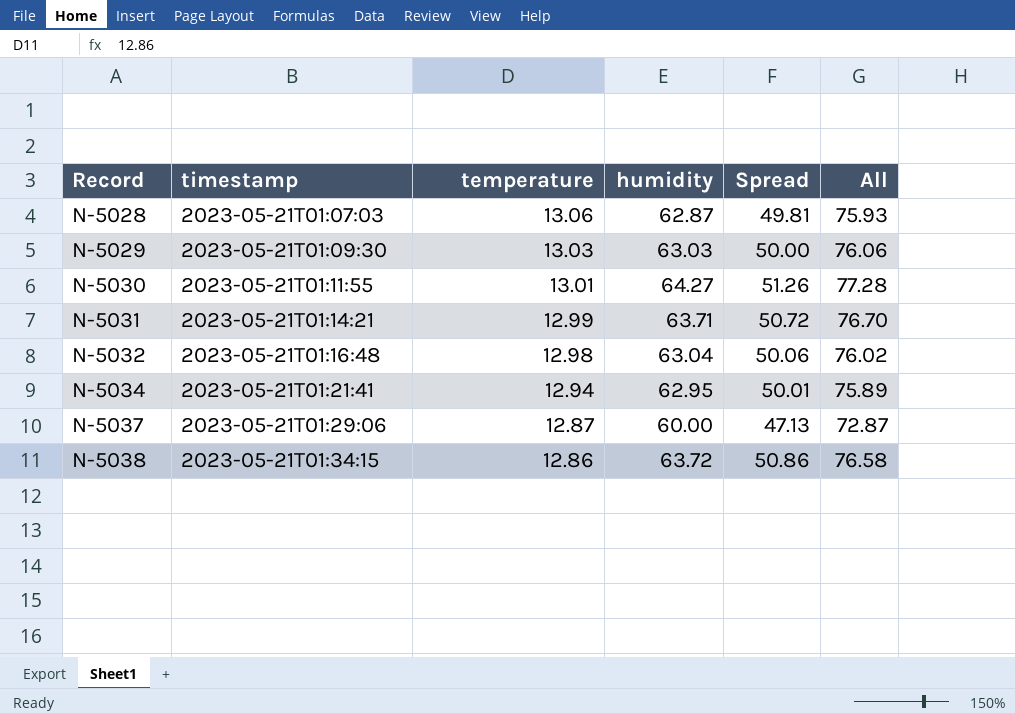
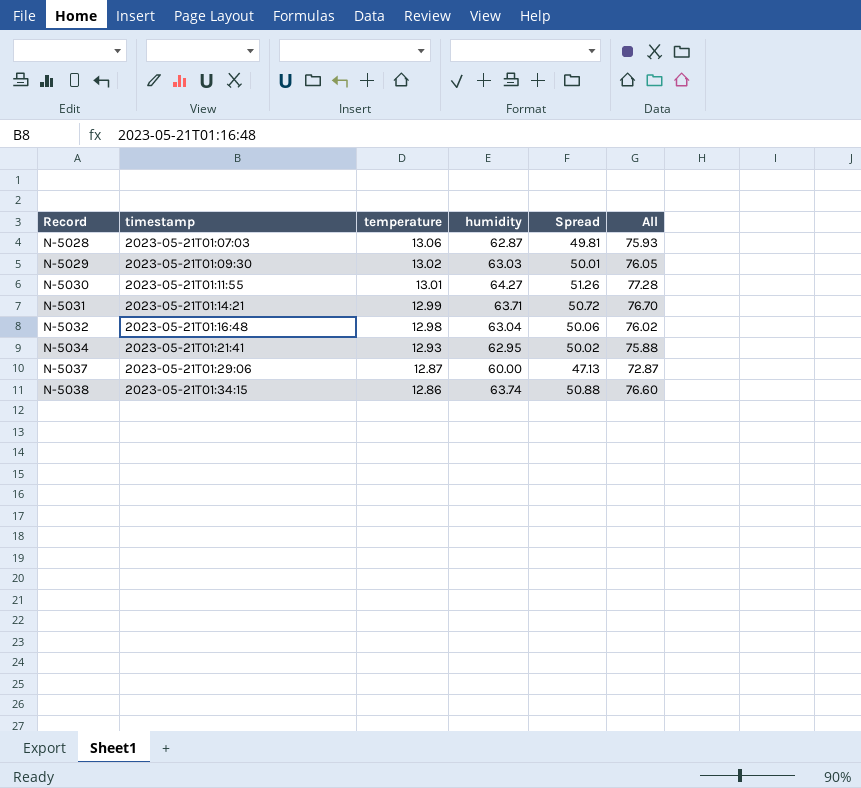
N-5029 | temperature: 13.03 -> 13.02
N-5029 | Spread: 50.00 -> 50.01
N-5029 | All: 76.06 -> 76.05
N-5034 | temperature: 12.94 -> 12.93
N-5034 | Spread: 50.01 -> 50.02
N-5034 | All: 75.89 -> 75.88
N-5038 | humidity: 63.72 -> 63.74
N-5038 | Spread: 50.86 -> 50.88
N-5038 | All: 76.58 -> 76.60

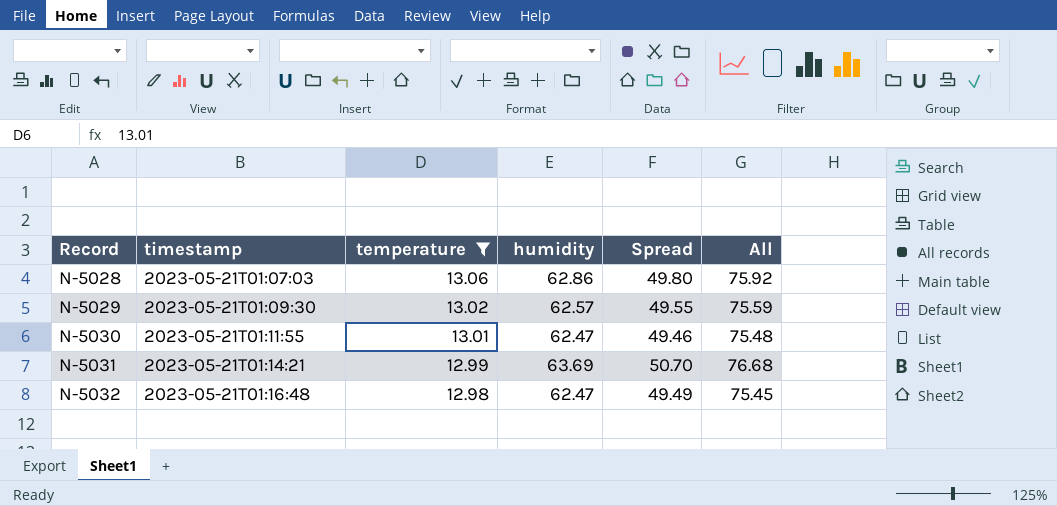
filter: none -> temperature >= 12.98
N-5028 | humidity: 62.87 -> 62.86
N-5028 | Spread: 49.81 -> 49.80
N-5028 | All: 75.93 -> 75.92
N-5029 | humidity: 63.03 -> 62.57
N-5029 | Spread: 50.01 -> 49.55
N-5029 | All: 76.05 -> 75.59
N-5030 | humidity: 64.27 -> 62.47
N-5030 | Spread: 51.26 -> 49.46
N-5030 | All: 77.28 -> 75.48
N-5031 | humidity: 63.71 -> 63.69
N-5031 | Spread: 50.72 -> 50.70
N-5031 | All: 76.70 -> 76.68
N-5032 | humidity: 63.04 -> 62.47
N-5032 | Spread: 50.06 -> 49.49
N-5032 | All: 76.02 -> 75.45

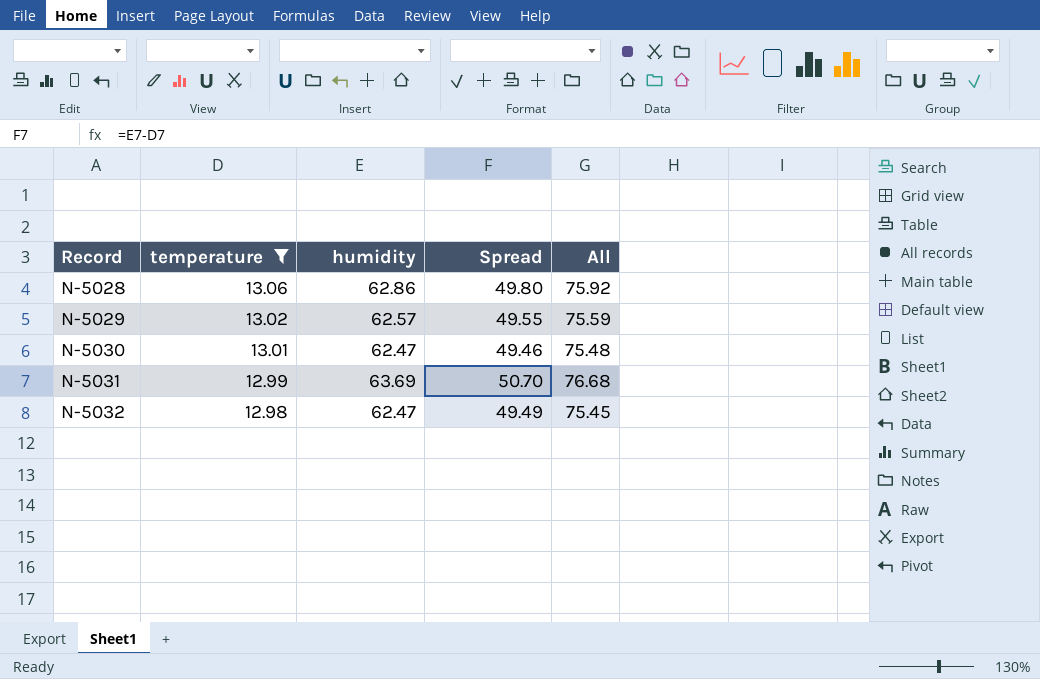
column timestamp | position: 2 -> none

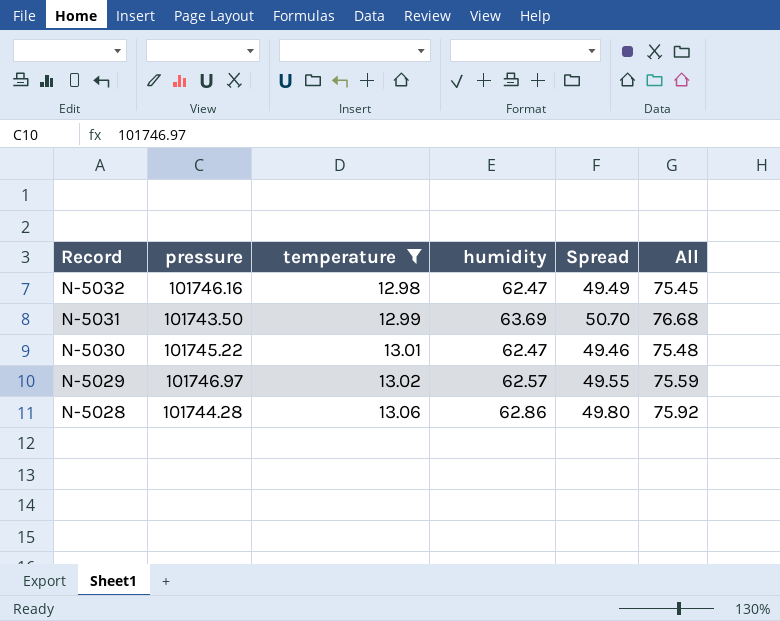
row order: Record ascending -> Record descending
column pressure | position: none -> 2

